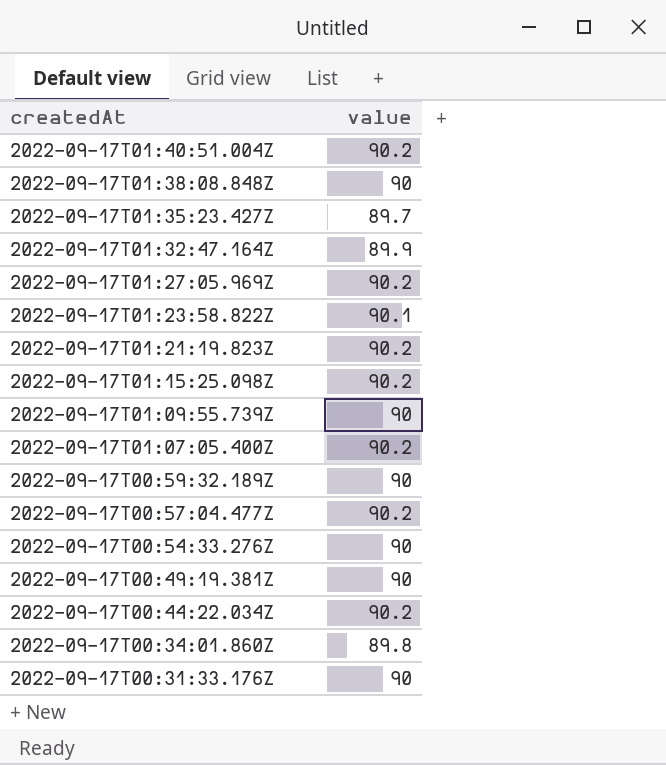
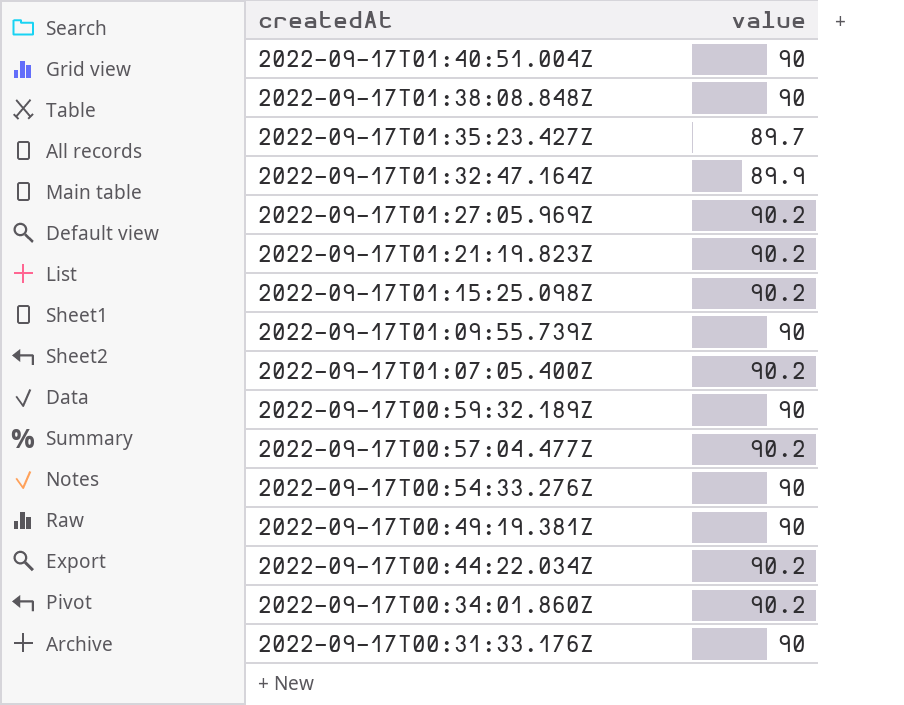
row 2022-09-17T01:23:58.822Z: 90.1 -> none
2022-09-17T01:40:51.004Z | value: 90.2 -> 90
2022-09-17T00:34:01.860Z | value: 89.8 -> 90.2

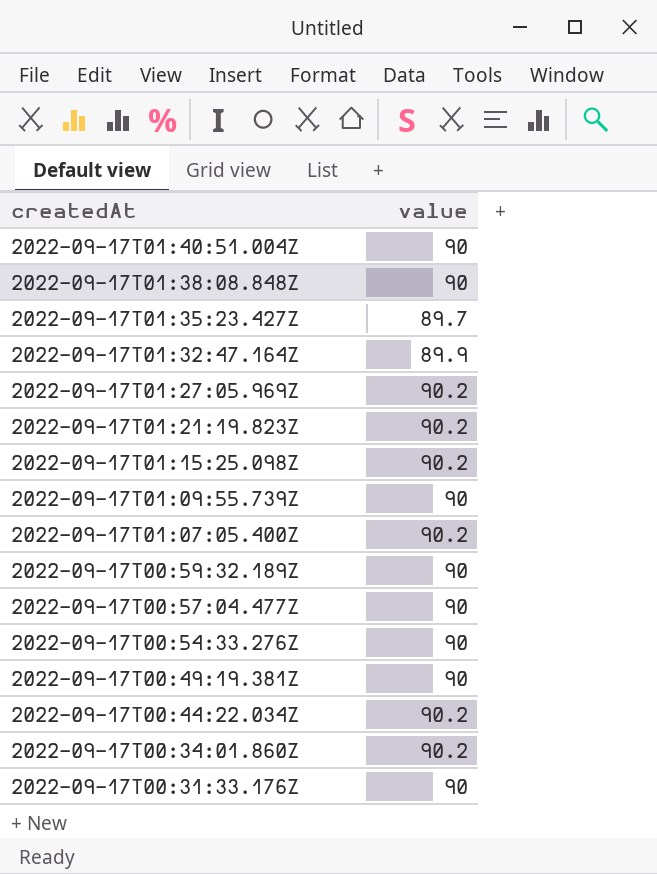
2022-09-17T00:57:04.477Z | value: 90.2 -> 90

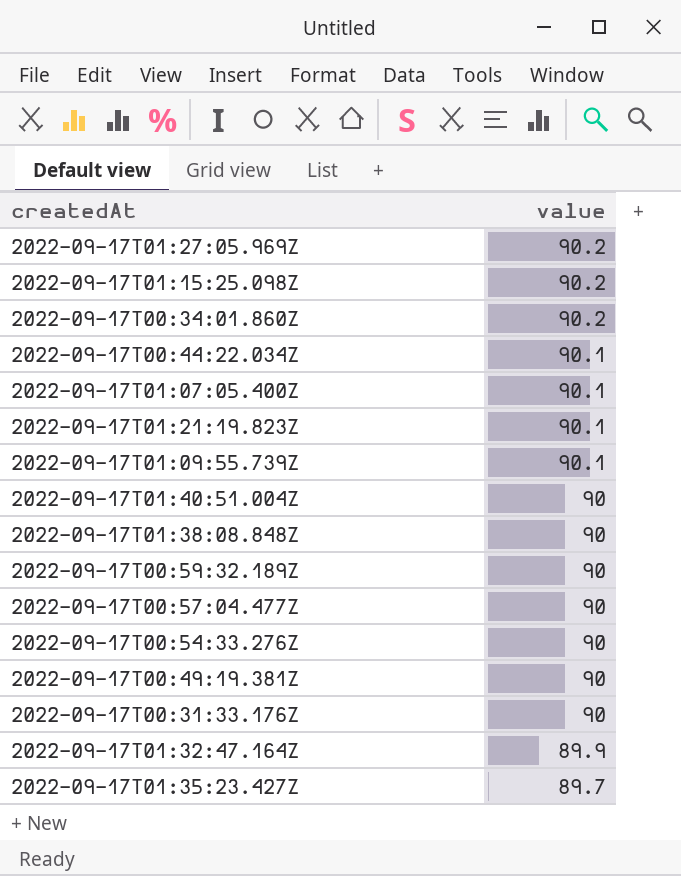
row order: createdAt descending -> value descending
2022-09-17T00:44:22.034Z | value: 90.2 -> 90.1
2022-09-17T01:07:05.400Z | value: 90.2 -> 90.1
2022-09-17T01:21:19.823Z | value: 90.2 -> 90.1
2022-09-17T01:09:55.739Z | value: 90 -> 90.1

